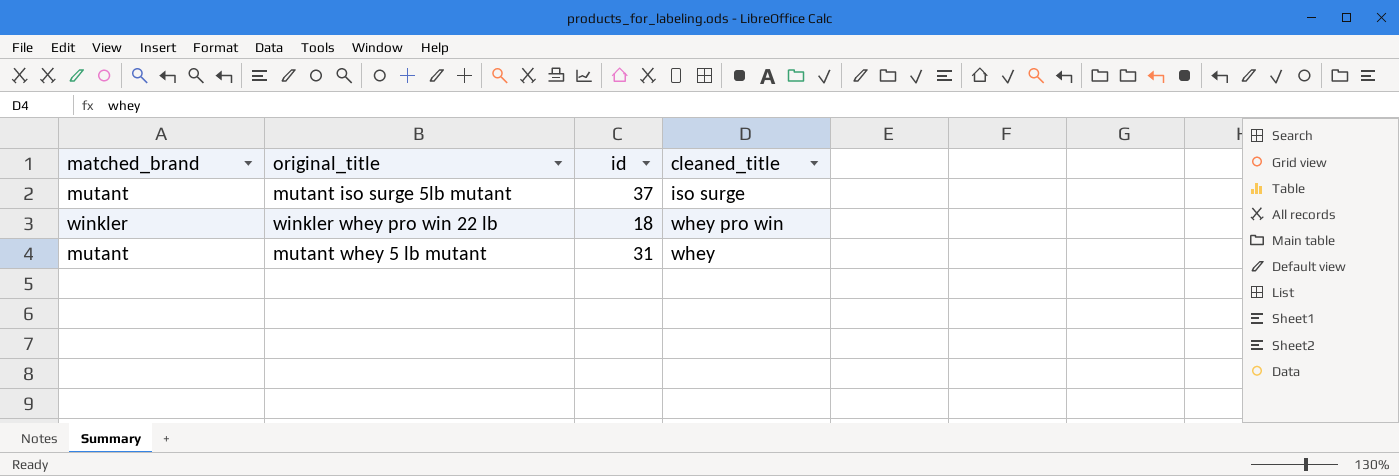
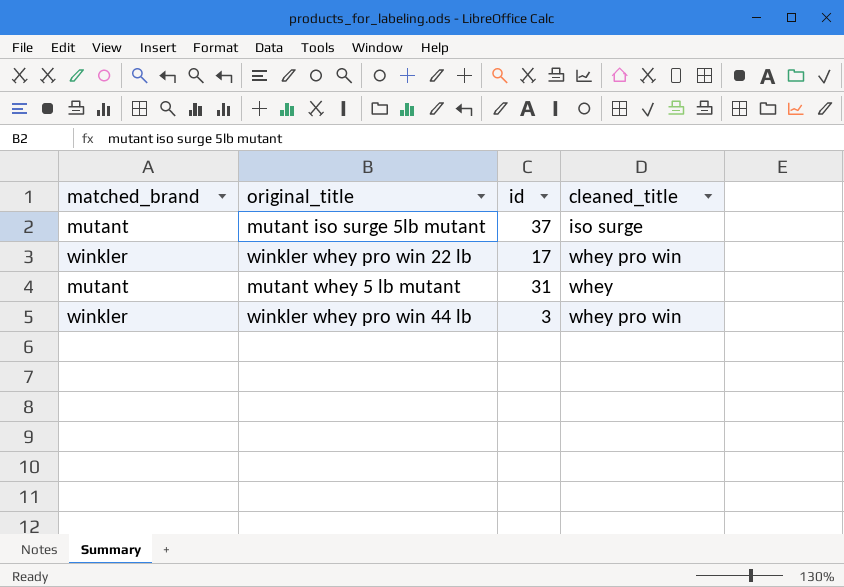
winkler whey pro win 22 lb | id: 18 -> 17
row winkler whey pro win 44 lb: none -> winkler | 3 | whey pro win

